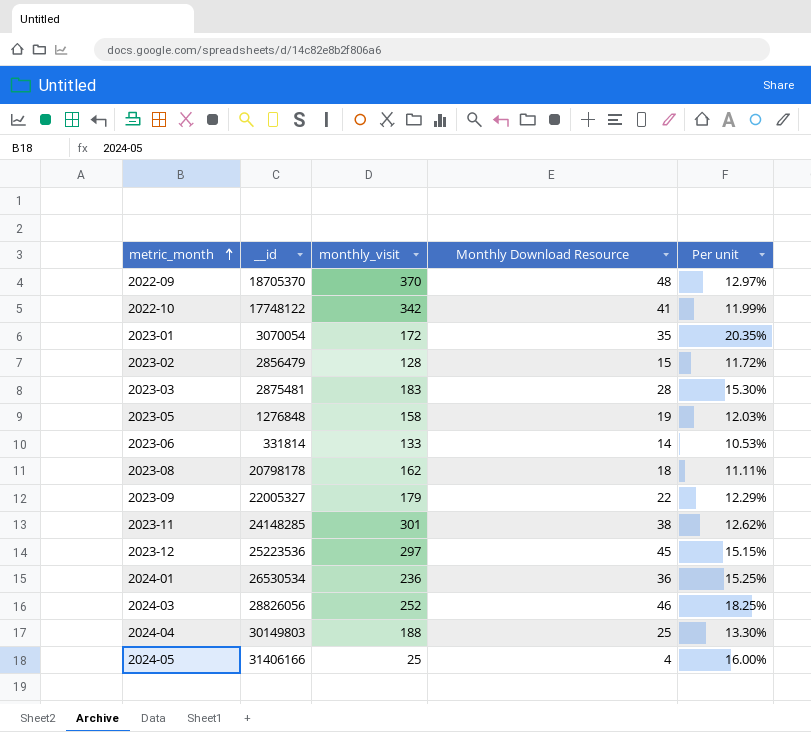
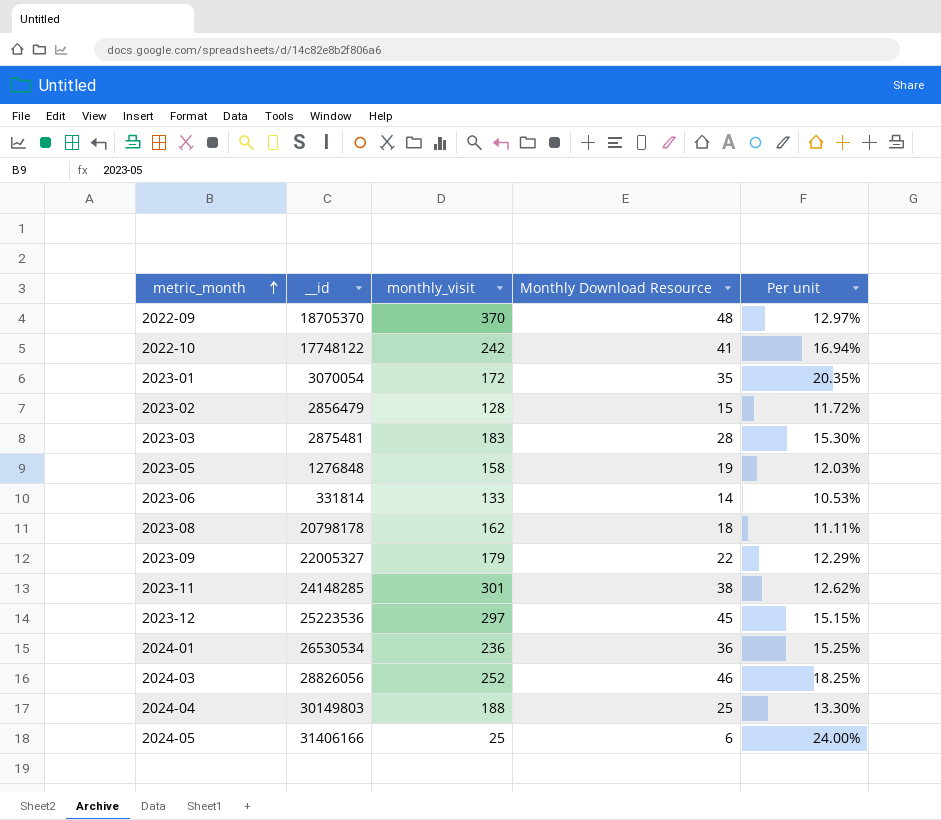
2022-10 | monthly_visit: 342 -> 242
2022-10 | Per unit: 11.99% -> 16.94%
2024-05 | Monthly Download Resource: 4 -> 6
2024-05 | Per unit: 16.00% -> 24.00%

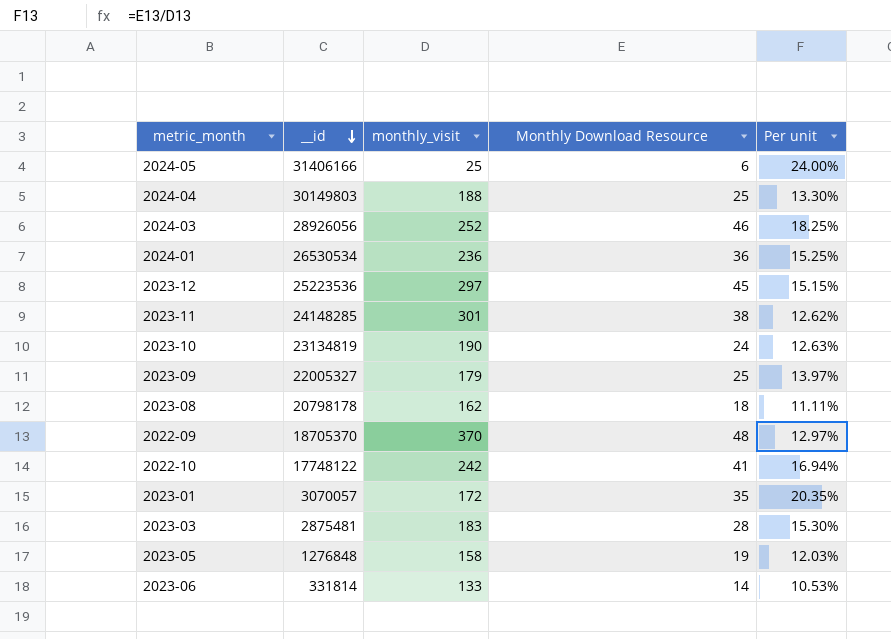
row order: metric_month ascending -> __id descending
row 2023-02: 2856479 | 128 | 15 | 11.72% -> none
2024-03 | __id: 28826056 -> 28926056
row 2023-10: none -> 23134819 | 190 | 24 | 12.63%
2023-09 | Monthly Download Resource: 22 -> 25
2023-09 | Per unit: 12.29% -> 13.97%
2023-01 | __id: 3070054 -> 3070057

